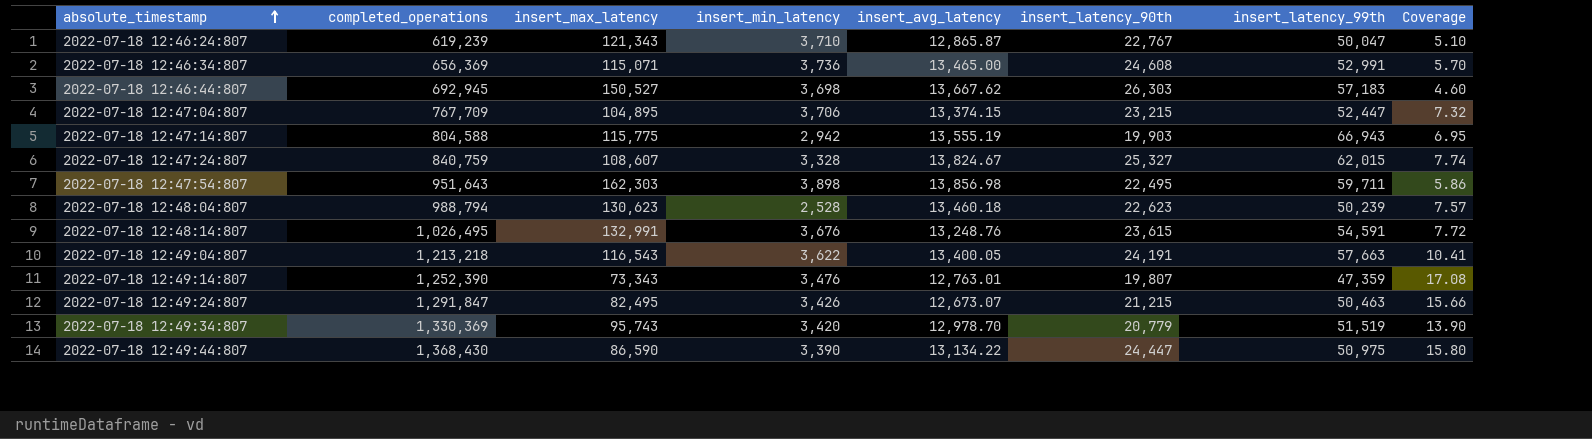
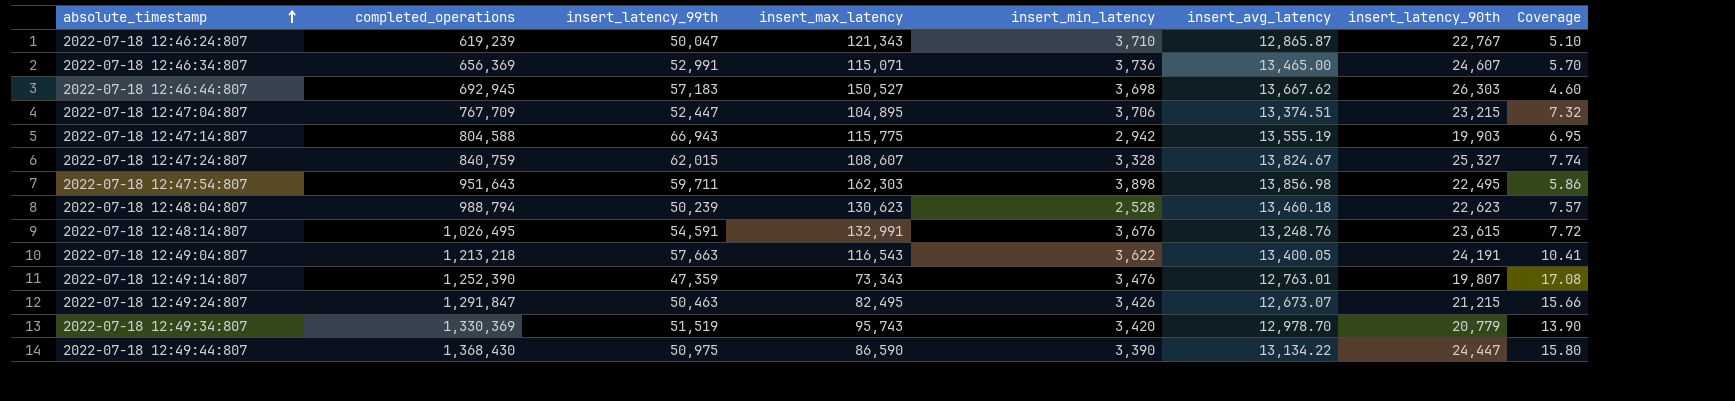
column insert_latency_99th | position: 7 -> 3
2022-07-18 12:46:34:807 | insert_latency_90th: 24,608 -> 24,607
2022-07-18 12:47:04:807 | insert_avg_latency: 13,374.15 -> 13,374.51

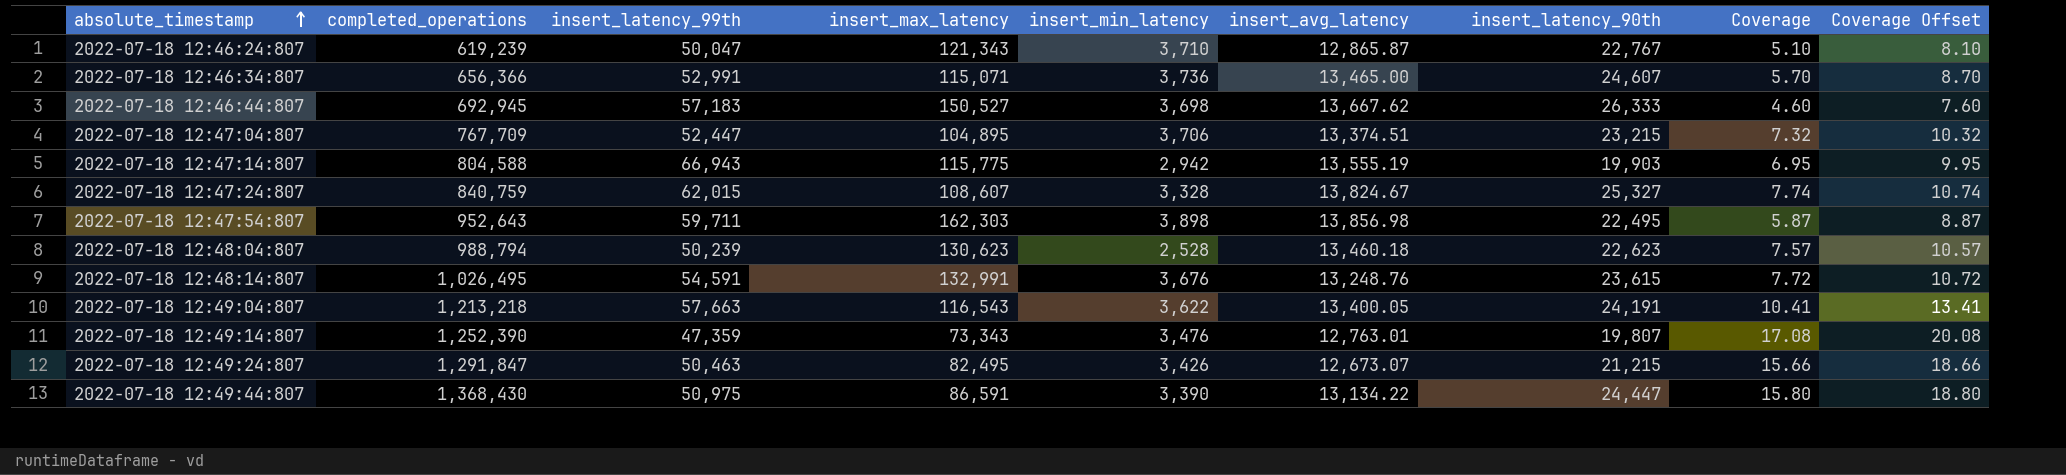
column Coverage Offset | formula: none -> [Coverage] + 3
row 2022-07-18 12:49:34:807: 1,330,369 | 51,519 | 95,743 | 3,420 | 12,978.70 | 20,779 | 13.90 -> none
2022-07-18 12:46:34:807 | completed_operations: 656,369 -> 656,366
2022-07-18 12:46:44:807 | insert_latency_90th: 26,303 -> 26,333
2022-07-18 12:47:54:807 | completed_operations: 951,643 -> 952,643
2022-07-18 12:47:54:807 | Coverage: 5.86 -> 5.87
2022-07-18 12:49:44:807 | insert_max_latency: 86,590 -> 86,591

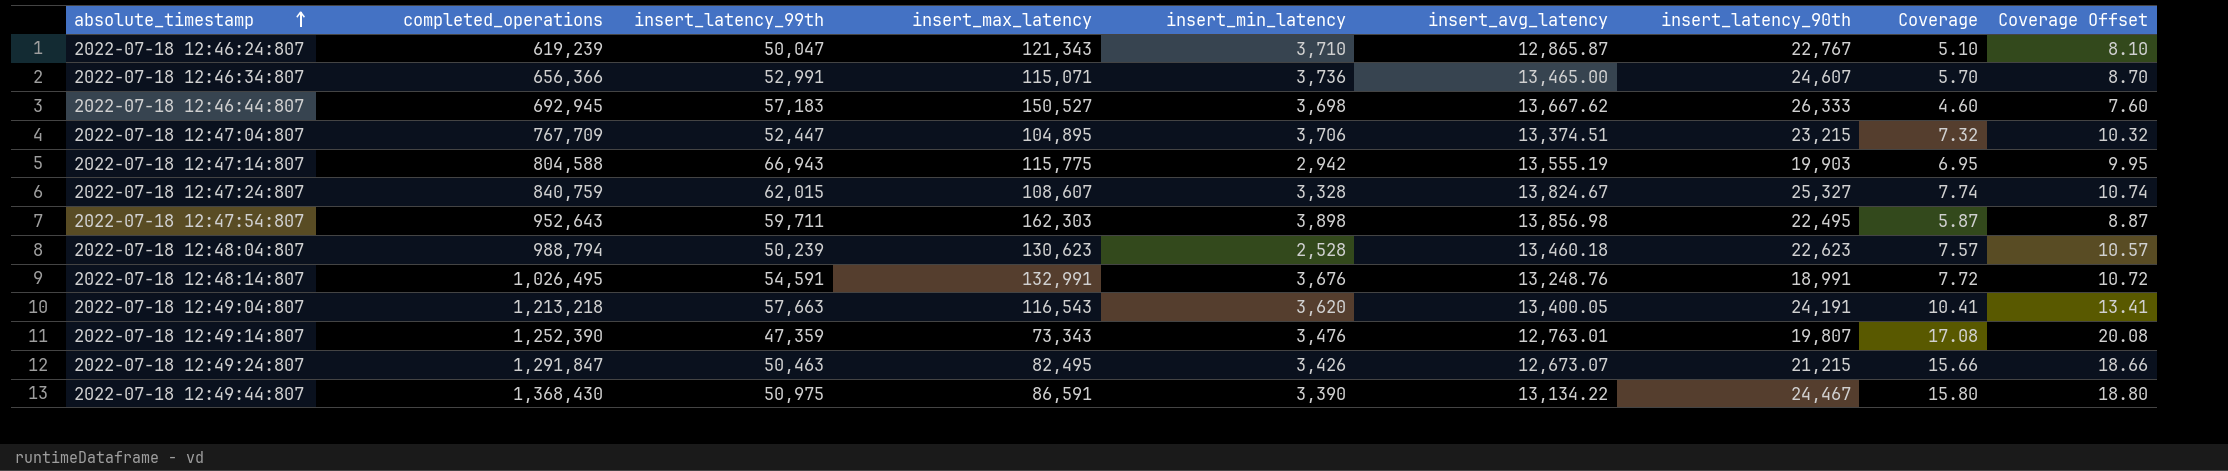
2022-07-18 12:48:14:807 | insert_latency_90th: 23,615 -> 18,991
2022-07-18 12:49:04:807 | insert_min_latency: 3,622 -> 3,620
2022-07-18 12:49:44:807 | insert_latency_90th: 24,447 -> 24,467

